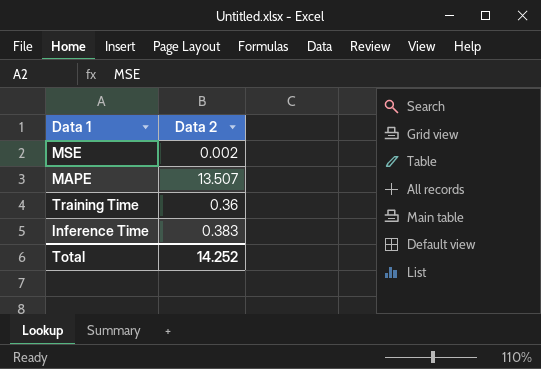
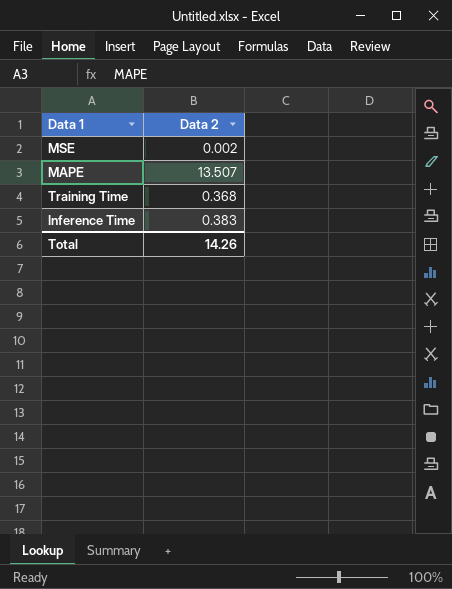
Training Time | Data 2: 0.36 -> 0.368
Total | Data 2: 14.252 -> 14.26

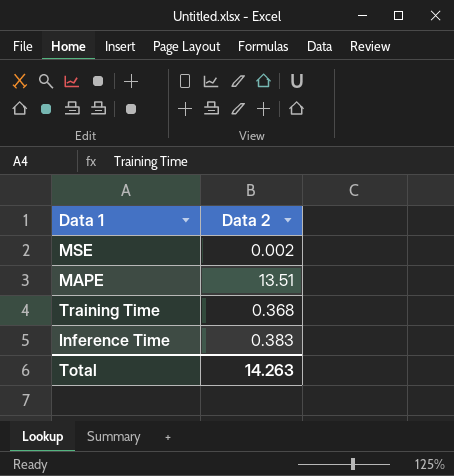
MAPE | Data 2: 13.507 -> 13.51
Total | Data 2: 14.26 -> 14.263

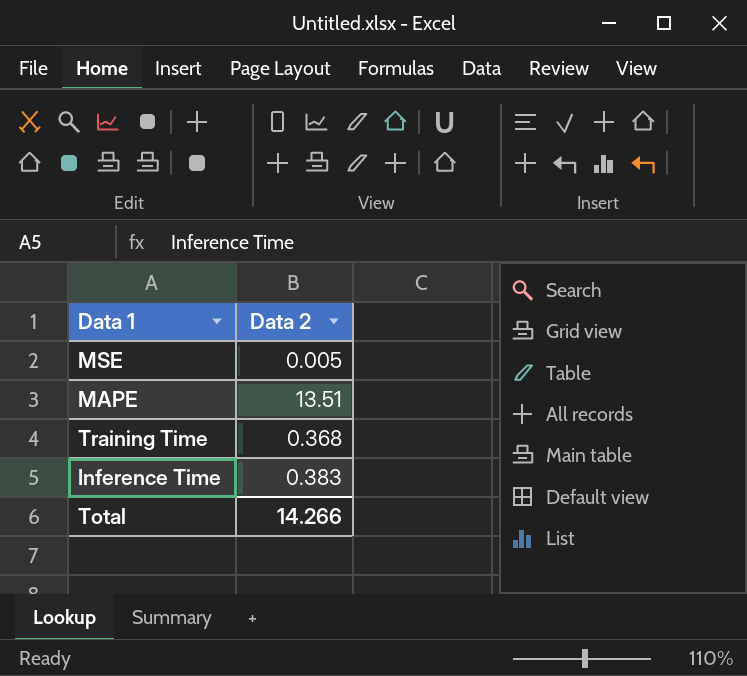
MSE | Data 2: 0.002 -> 0.005
Total | Data 2: 14.263 -> 14.266

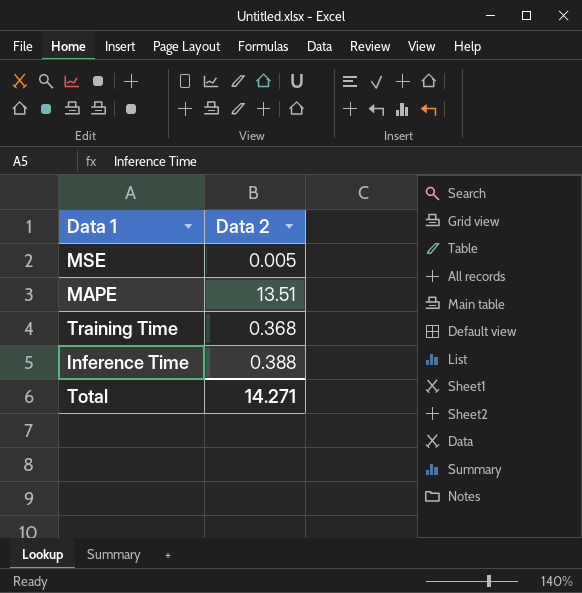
Inference Time | Data 2: 0.383 -> 0.388
Total | Data 2: 14.266 -> 14.271

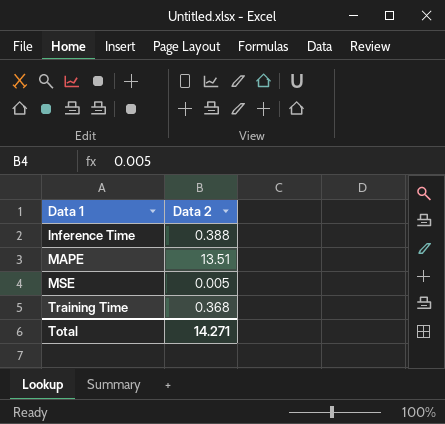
row order: none -> Data 1 ascending

